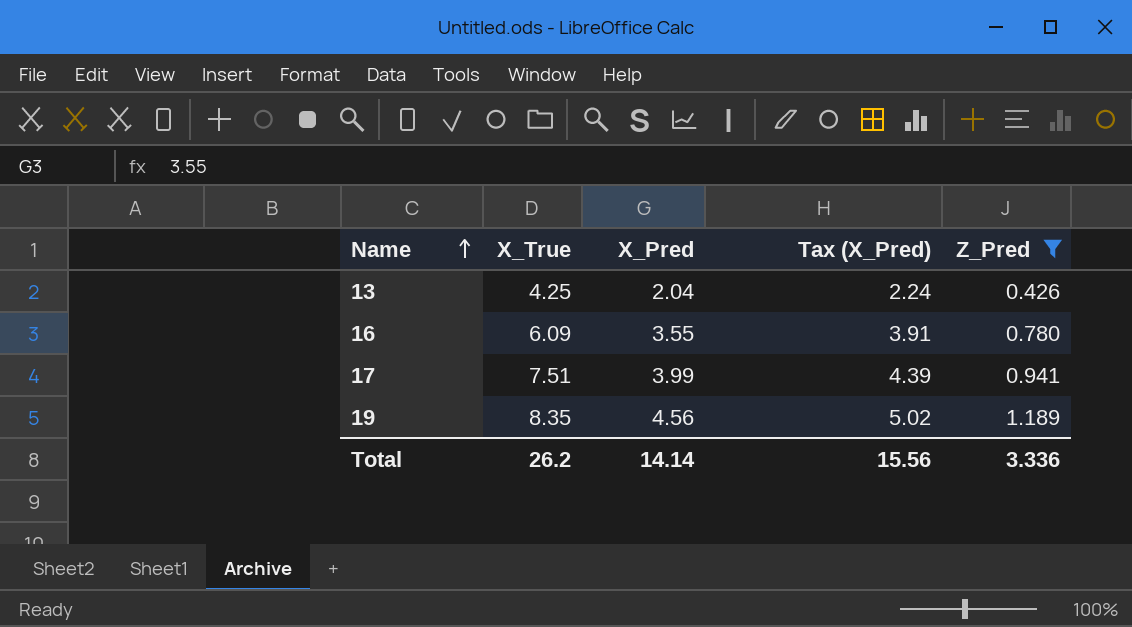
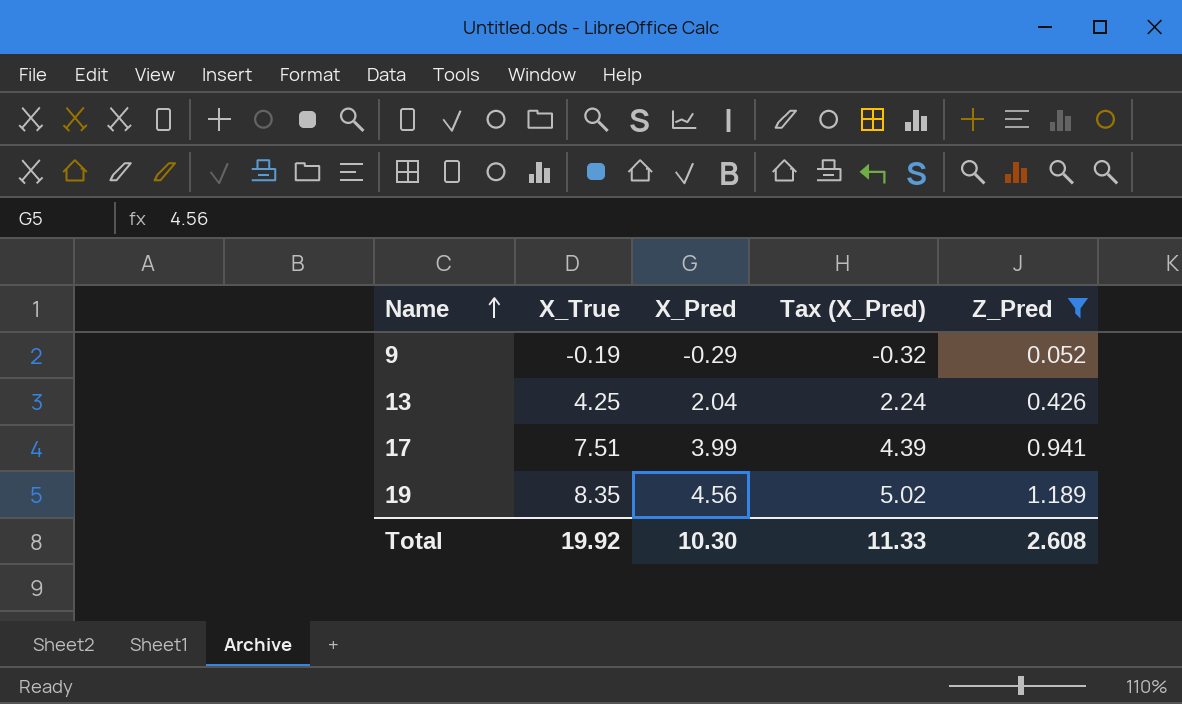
row 16: 6.09 | 3.55 | 3.91 | 0.780 -> none
row 9: none -> -0.19 | -0.29 | -0.32 | 0.052
Total | X_True: 26.2 -> 19.92
Total | X_Pred: 14.14 -> 10.30
Total | Tax (X_Pred): 15.56 -> 11.33
Total | Z_Pred: 3.336 -> 2.608

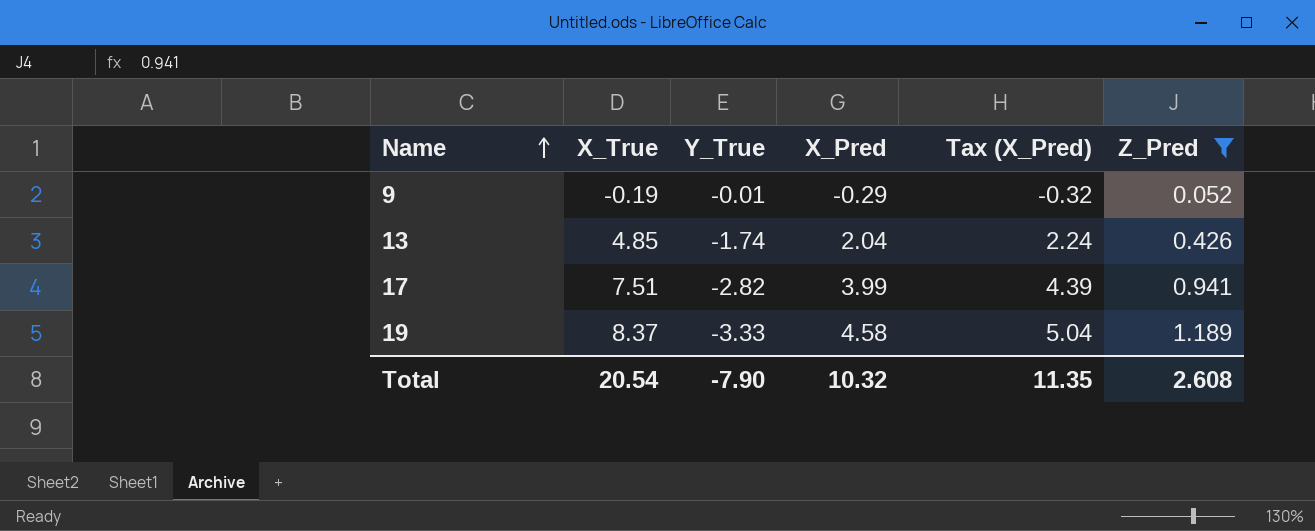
column Y_True | position: none -> 3
13 | X_True: 4.25 -> 4.85
19 | X_True: 8.35 -> 8.37
19 | X_Pred: 4.56 -> 4.58
19 | Tax (X_Pred): 5.02 -> 5.04
Total | X_True: 19.92 -> 20.54
Total | X_Pred: 10.30 -> 10.32
Total | Tax (X_Pred): 11.33 -> 11.35

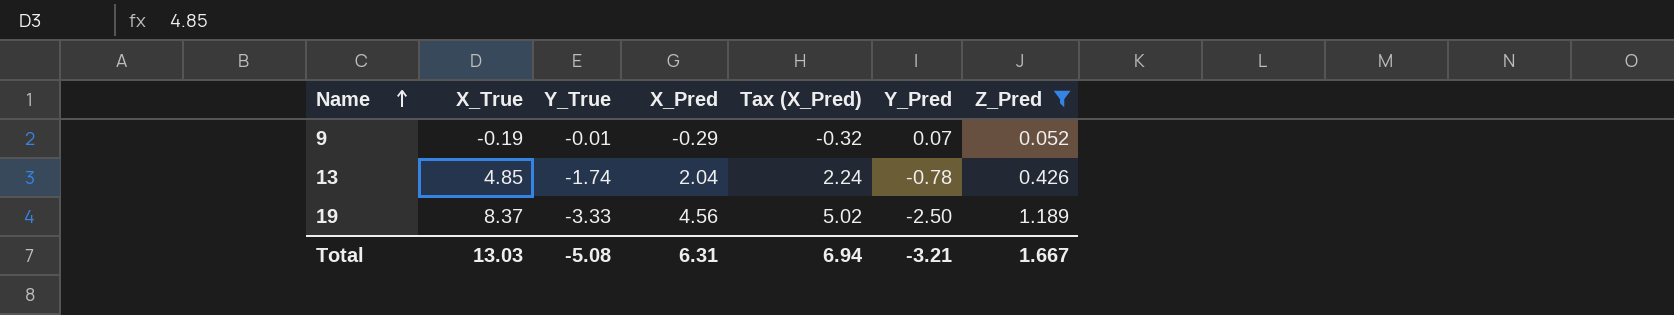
column Y_Pred | position: none -> 6
row 17: 7.51 | -2.82 | 3.99 | 4.39 | 0.941 -> none
19 | X_Pred: 4.58 -> 4.56
19 | Tax (X_Pred): 5.04 -> 5.02
Total | X_True: 20.54 -> 13.03
Total | Y_True: -7.90 -> -5.08
Total | X_Pred: 10.32 -> 6.31
Total | Tax (X_Pred): 11.35 -> 6.94
Total | Z_Pred: 2.608 -> 1.667

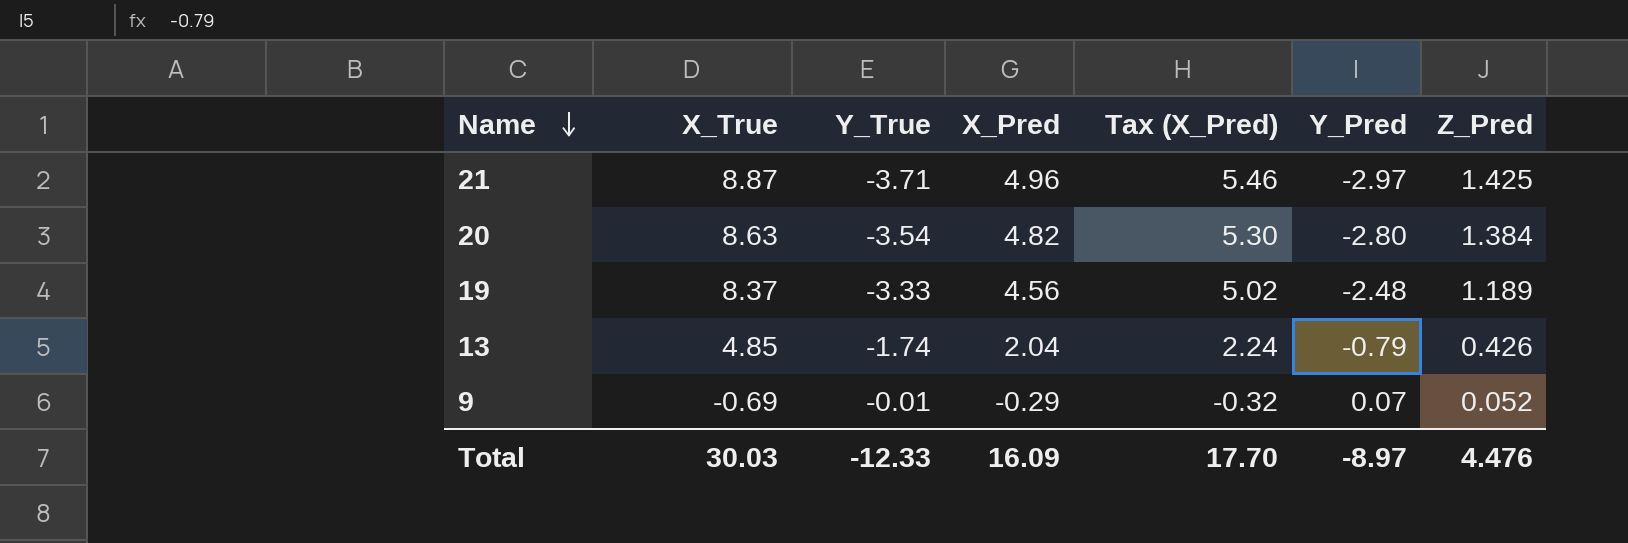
filter: Z_Pred <= 1.189 -> none
row order: Name ascending -> Name descending
19 | Y_Pred: -2.50 -> -2.48
13 | Y_Pred: -0.78 -> -0.79
9 | X_True: -0.19 -> -0.69
Total | X_True: 13.03 -> 30.03
Total | Y_True: -5.08 -> -12.33
Total | X_Pred: 6.31 -> 16.09
Total | Tax (X_Pred): 6.94 -> 17.70
Total | Y_Pred: -3.21 -> -8.97
Total | Z_Pred: 1.667 -> 4.476

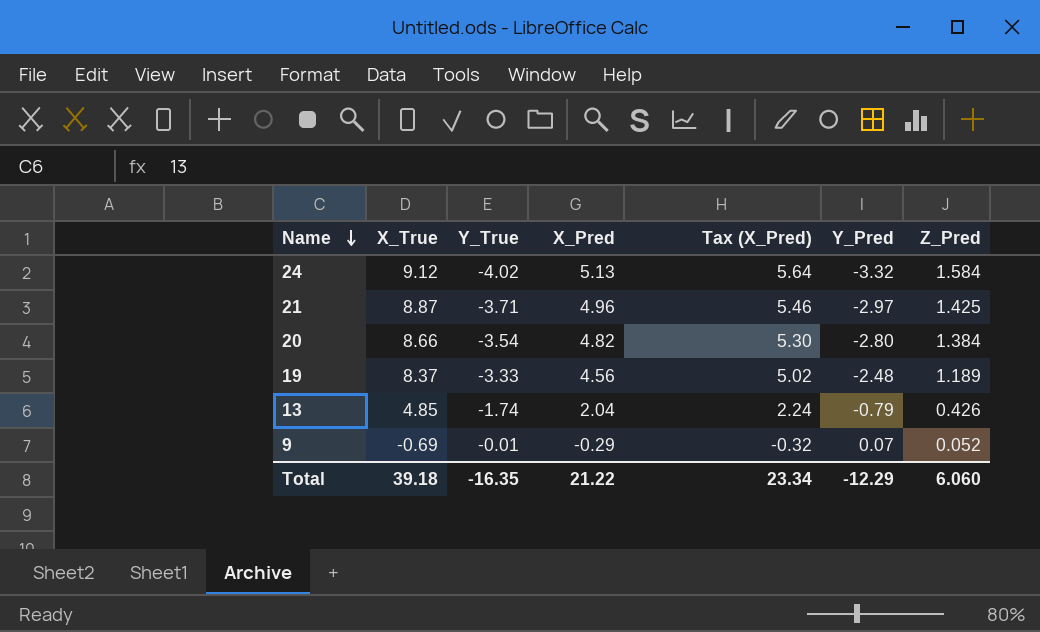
row 24: none -> 9.12 | -4.02 | 5.13 | 5.64 | -3.32 | 1.584
20 | X_True: 8.63 -> 8.66
Total | X_True: 30.03 -> 39.18
Total | Y_True: -12.33 -> -16.35
Total | X_Pred: 16.09 -> 21.22
Total | Tax (X_Pred): 17.70 -> 23.34
Total | Y_Pred: -8.97 -> -12.29
Total | Z_Pred: 4.476 -> 6.060

